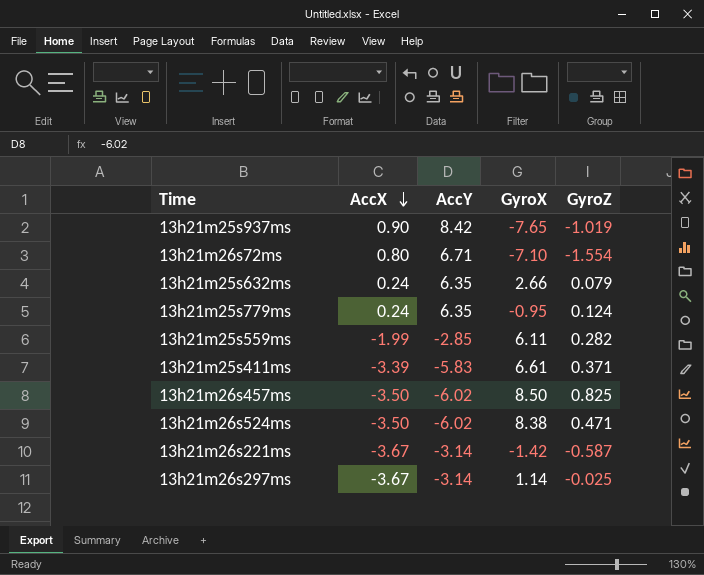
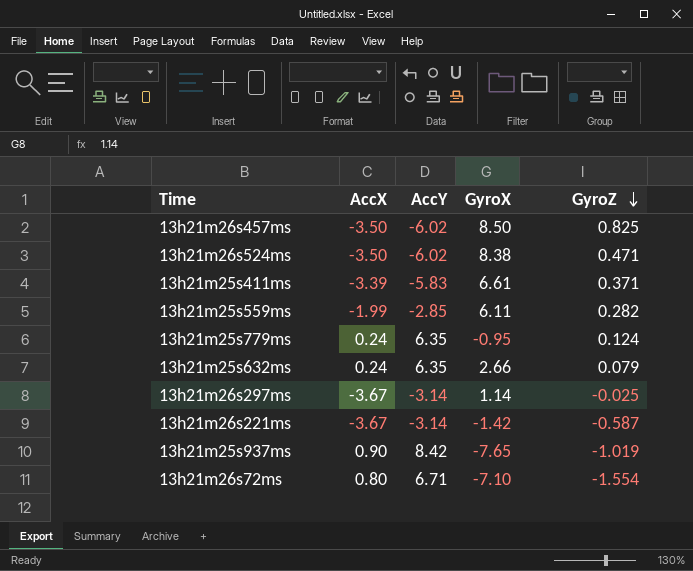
row order: AccX descending -> GyroZ descending

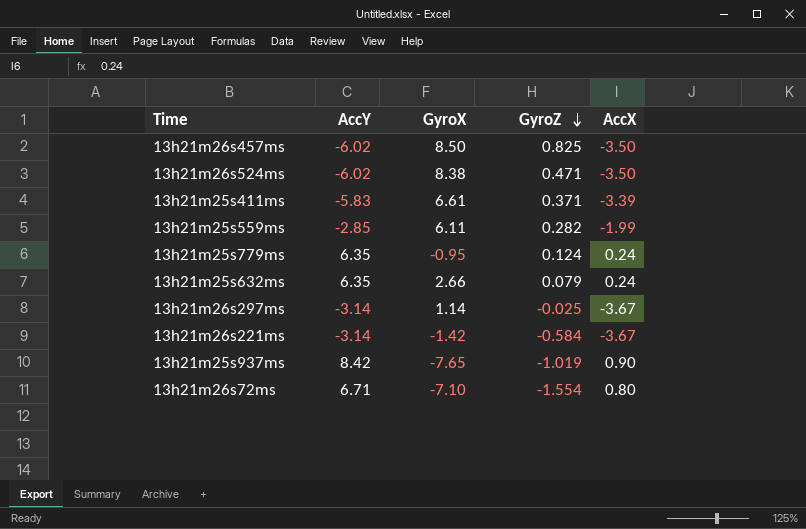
column AccX | position: 2 -> 5
13h21m26s221ms | GyroZ: -0.587 -> -0.584

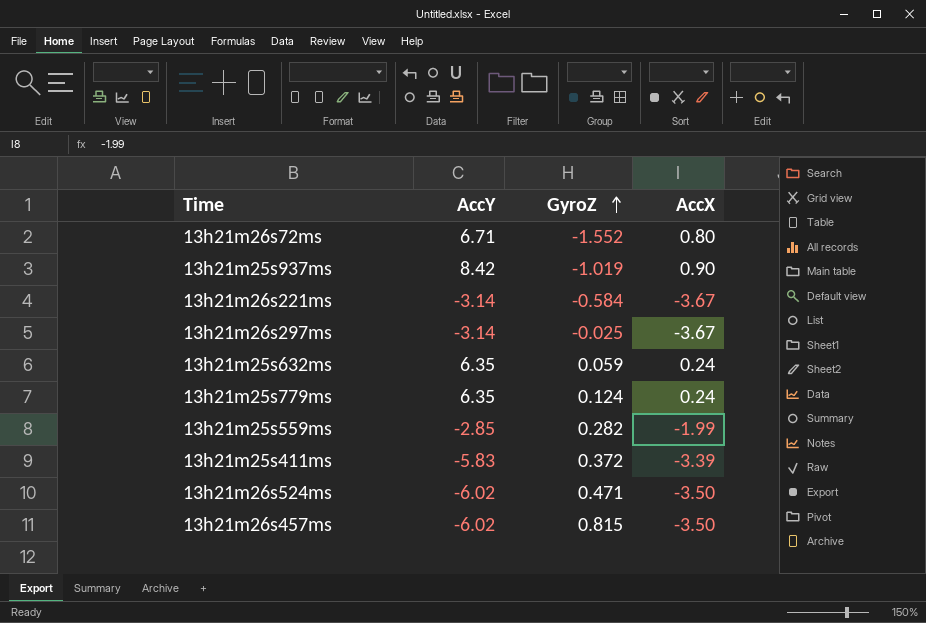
row order: GyroZ descending -> GyroZ ascending
column GyroX | position: 3 -> none
13h21m26s72ms | GyroZ: -1.554 -> -1.552
13h21m25s632ms | GyroZ: 0.079 -> 0.059
13h21m25s411ms | GyroZ: 0.371 -> 0.372
13h21m26s457ms | GyroZ: 0.825 -> 0.815

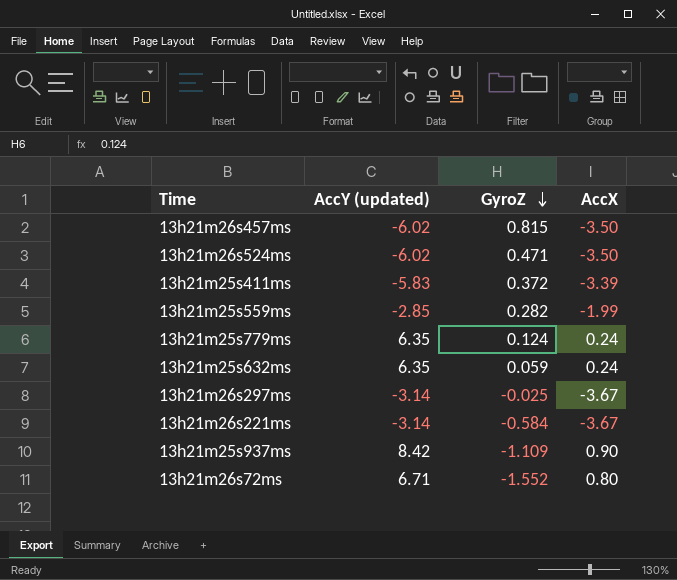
row order: GyroZ ascending -> GyroZ descending
column name: AccY -> AccY (updated)
13h21m25s937ms | GyroZ: -1.019 -> -1.109

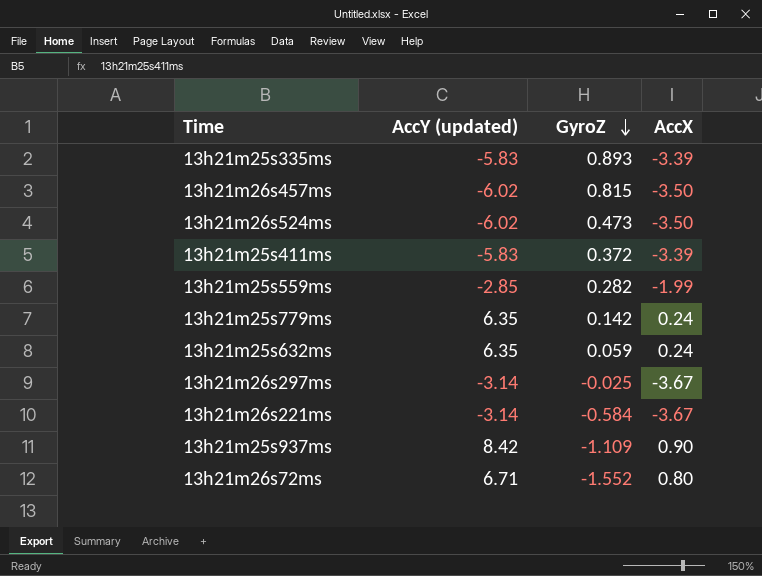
row 13h21m25s335ms: none -> -5.83 | 0.893 | -3.39
13h21m26s524ms | GyroZ: 0.471 -> 0.473
13h21m25s779ms | GyroZ: 0.124 -> 0.142

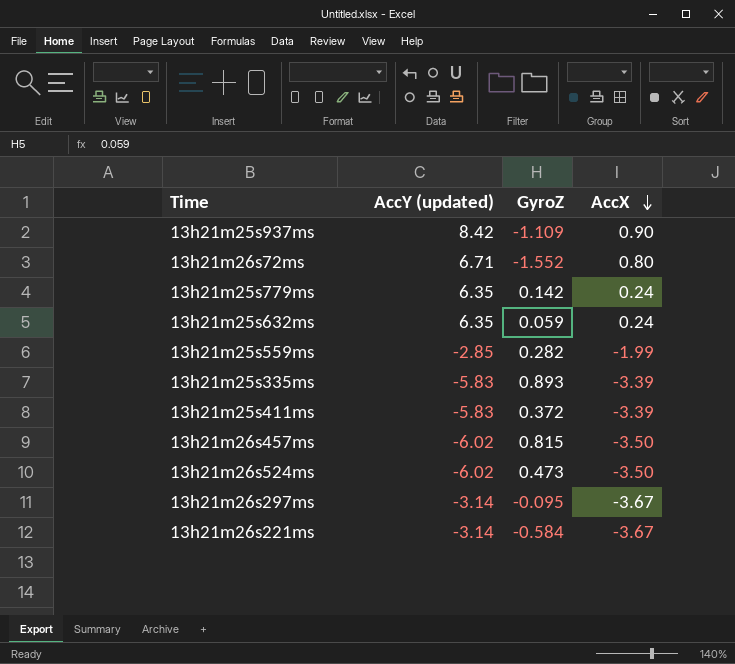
row order: GyroZ descending -> AccX descending
13h21m26s297ms | GyroZ: -0.025 -> -0.095

